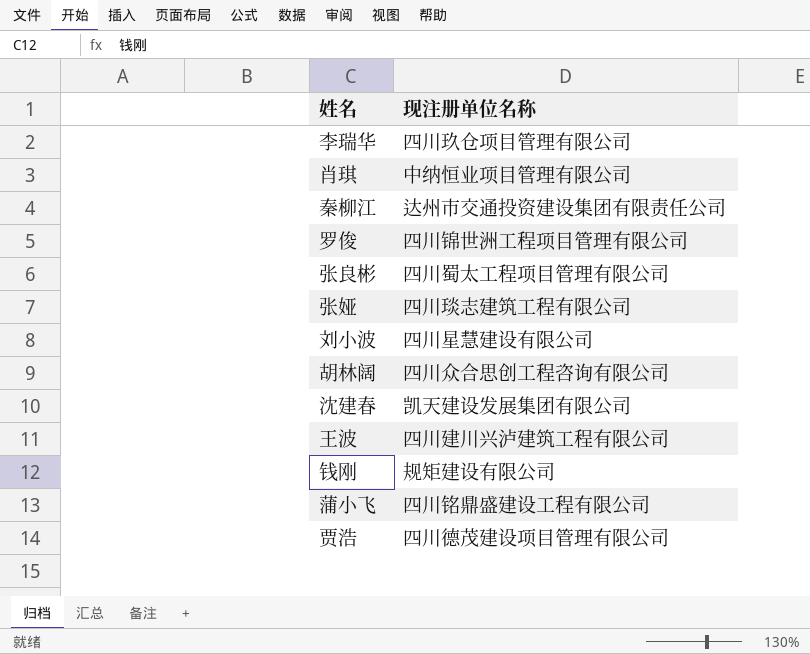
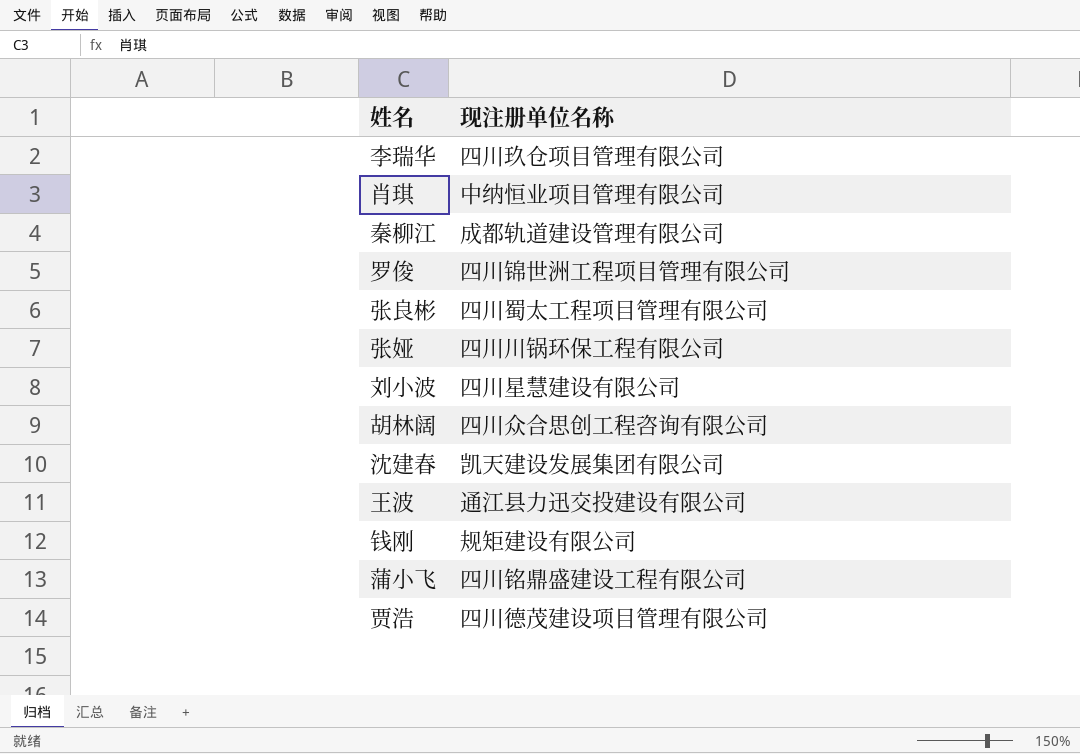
秦柳江 | 现注册单位名称: 达州市交通投资建设集团有限责任公司 -> 成都轨道建设管理有限公司
张娅 | 现注册单位名称: 四川琰志建筑工程有限公司 -> 四川川锅环保工程有限公司
王波 | 现注册单位名称: 四川建川兴泸建筑工程有限公司 -> 通江县力迅交投建设有限公司

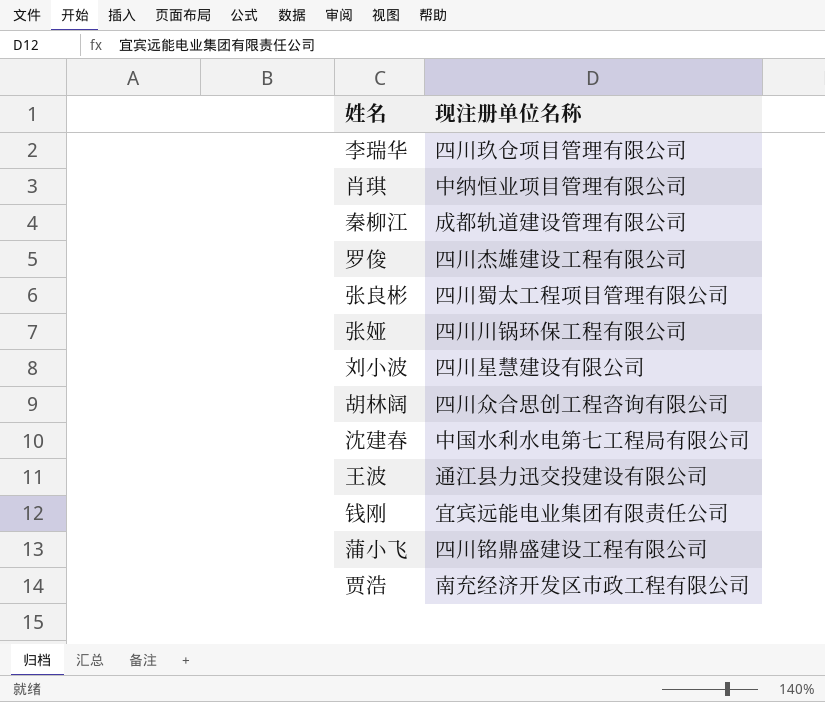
罗俊 | 现注册单位名称: 四川锦世洲工程项目管理有限公司 -> 四川杰雄建设工程有限公司
沈建春 | 现注册单位名称: 凯天建设发展集团有限公司 -> 中国水利水电第七工程局有限公司
钱刚 | 现注册单位名称: 规矩建设有限公司 -> 宜宾远能电业集团有限责任公司
贾浩 | 现注册单位名称: 四川德茂建设项目管理有限公司 -> 南充经济开发区市政工程有限公司

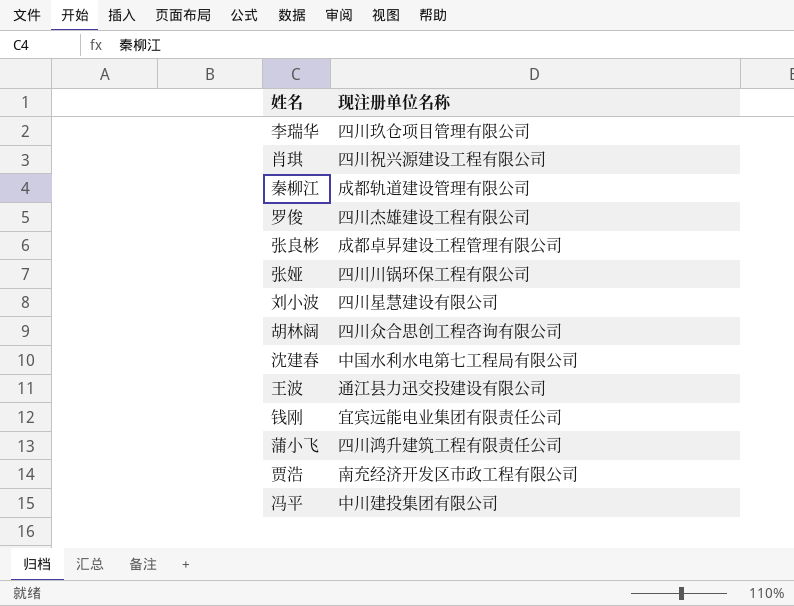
肖琪 | 现注册单位名称: 中纳恒业项目管理有限公司 -> 四川祝兴源建设工程有限公司
张良彬 | 现注册单位名称: 四川蜀太工程项目管理有限公司 -> 成都卓昇建设工程管理有限公司
蒲小飞 | 现注册单位名称: 四川铭鼎盛建设工程有限公司 -> 四川鸿升建筑工程有限责任公司
row 冯平: none -> 中川建投集团有限公司

